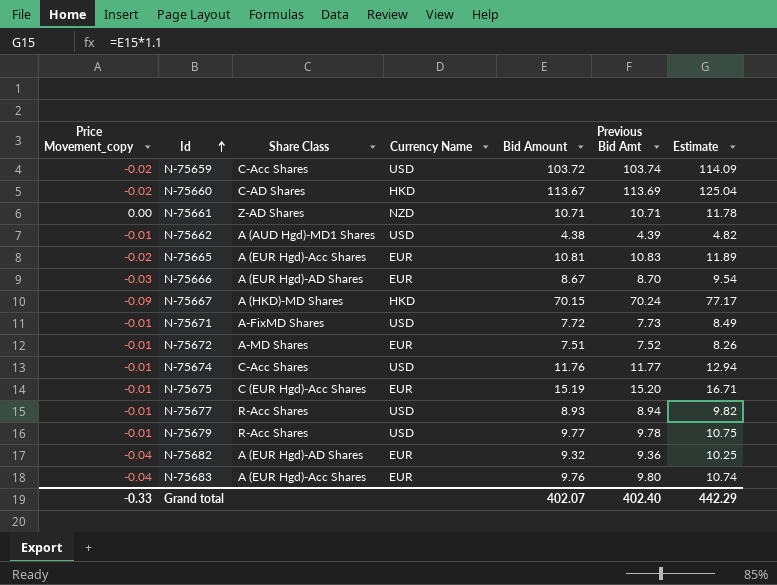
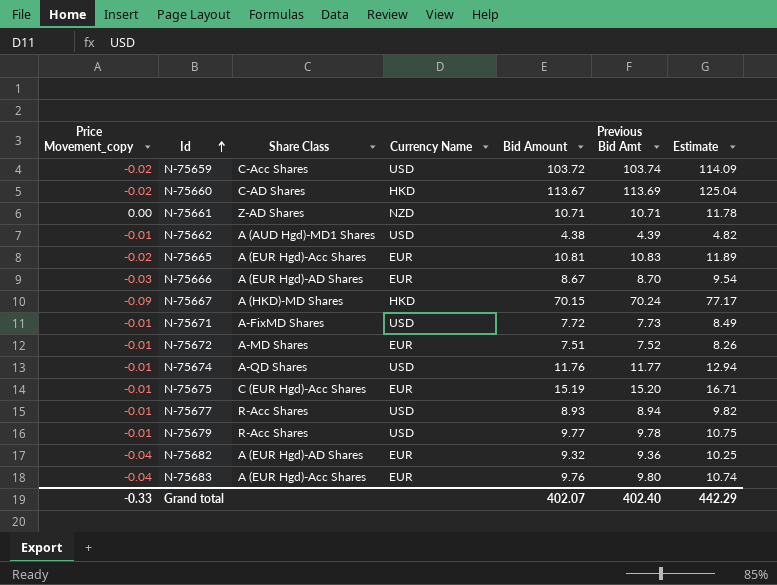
N-75674 | Share Class: C-Acc Shares -> A-QD Shares

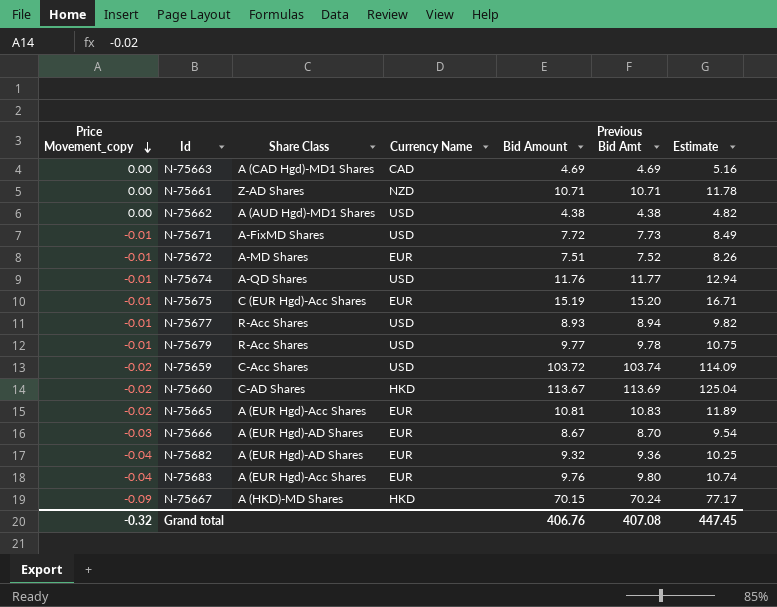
row order: Id ascending -> Price Movement_copy descending
row N-75663: none -> 0.00 | A (CAD Hgd)-MD1 Shares | CAD | 4.69 | 4.69 | 5.16
N-75662 | Price Movement_copy: -0.01 -> 0.00
N-75662 | Previous Bid Amt: 4.39 -> 4.38
Grand total | Price Movement_copy: -0.33 -> -0.32
Grand total | Bid Amount: 402.07 -> 406.76
Grand total | Previous Bid Amt: 402.40 -> 407.08
Grand total | Estimate: 442.29 -> 447.45

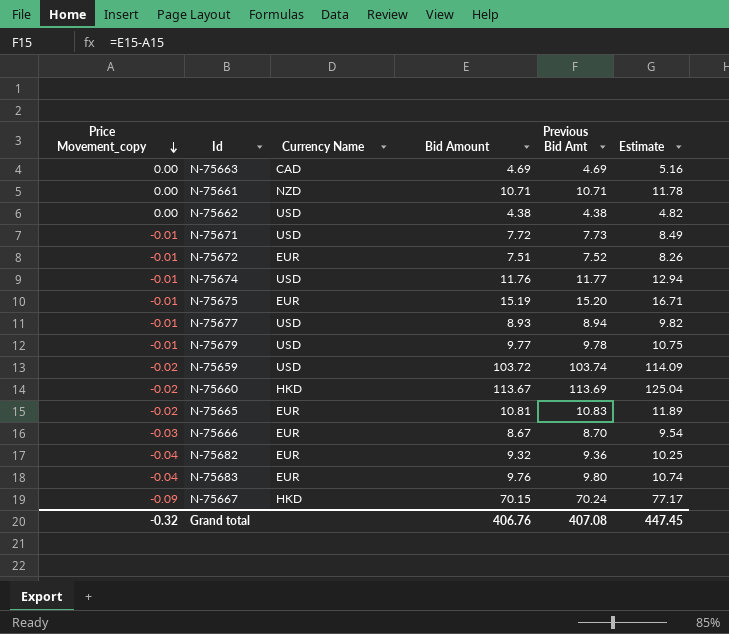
column Share Class | position: 3 -> none

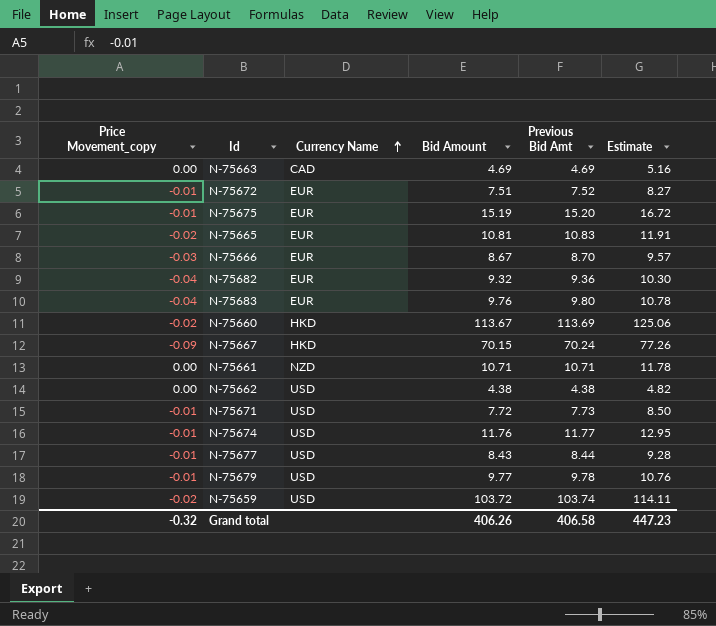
row order: Price Movement_copy descending -> Currency Name ascending
column Estimate | formula: [Bid Amount] * 1.1 -> [Previous Bid Amt] * 1.1
N-75677 | Bid Amount: 8.93 -> 8.43
N-75677 | Previous Bid Amt: 8.94 -> 8.44
Grand total | Bid Amount: 406.76 -> 406.26
Grand total | Previous Bid Amt: 407.08 -> 406.58
Grand total | Estimate: 447.45 -> 447.23

